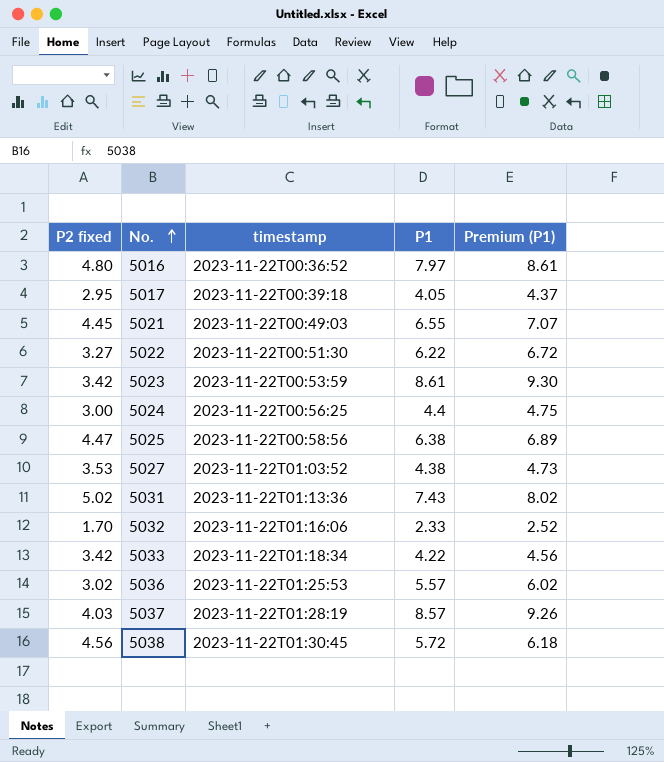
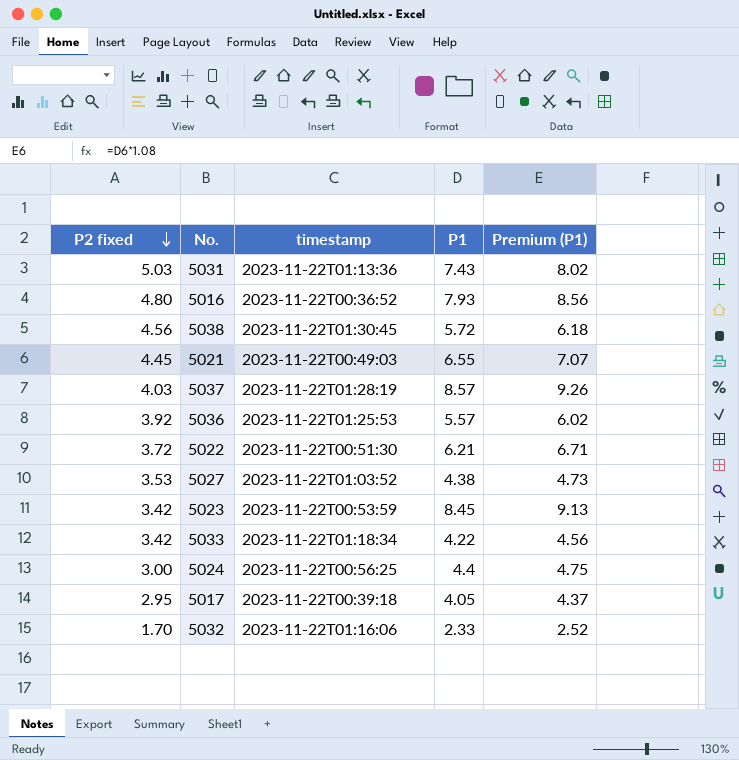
row order: No. ascending -> P2 fixed descending
row 5025: 4.47 | 2023-11-22T00:58:56 | 6.38 | 6.89 -> none
5031 | P2 fixed: 5.02 -> 5.03
5016 | P1: 7.97 -> 7.93
5016 | Premium (P1): 8.61 -> 8.56
5036 | P2 fixed: 3.02 -> 3.92
5022 | P2 fixed: 3.27 -> 3.72
5022 | P1: 6.22 -> 6.21
5022 | Premium (P1): 6.72 -> 6.71
5023 | P1: 8.61 -> 8.45
5023 | Premium (P1): 9.30 -> 9.13

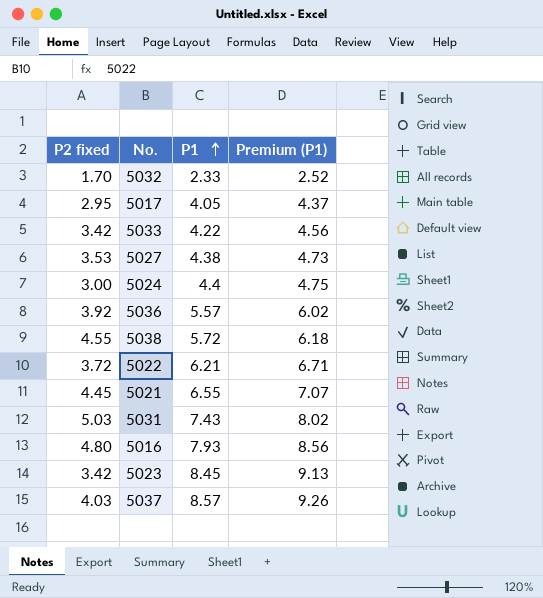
row order: P2 fixed descending -> P1 ascending
column timestamp | position: 3 -> none
5038 | P2 fixed: 4.56 -> 4.55

